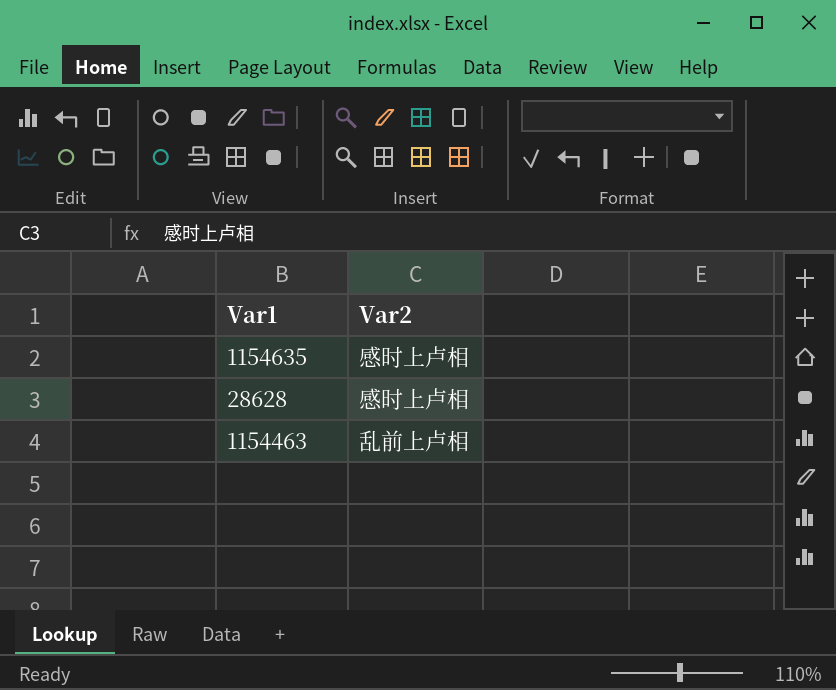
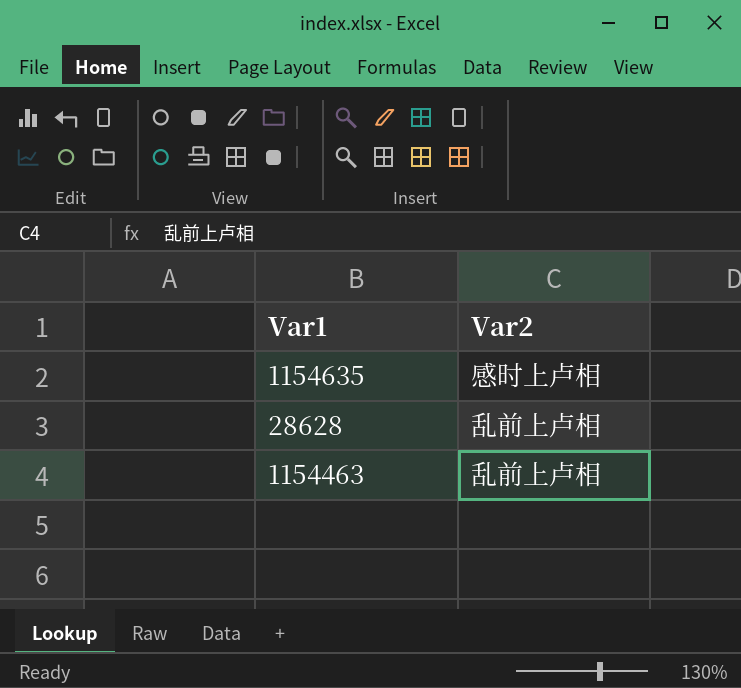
28628 | Var2: 感时上卢相 -> 乱前上卢相

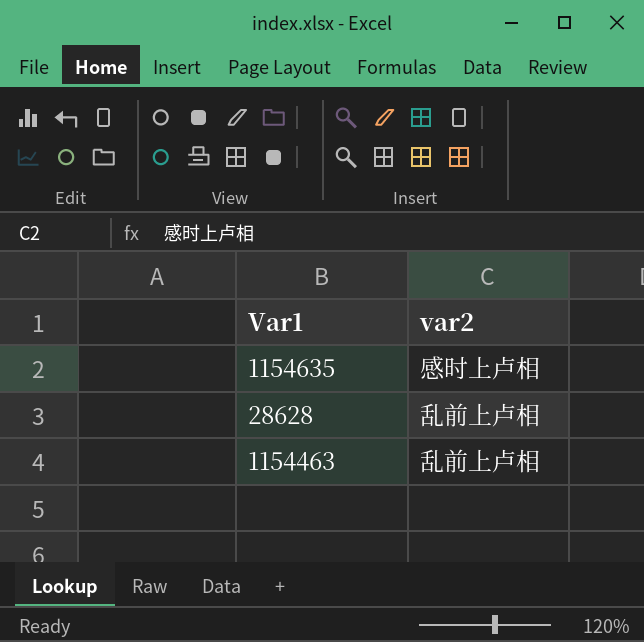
column name: Var2 -> var2

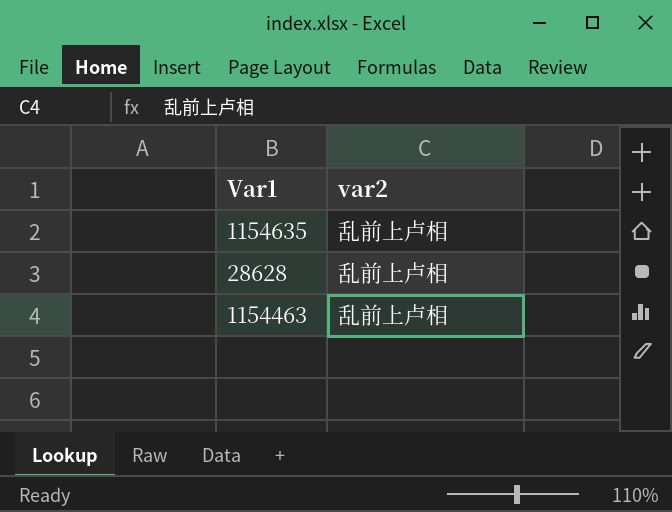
1154635 | var2: 感时上卢相 -> 乱前上卢相

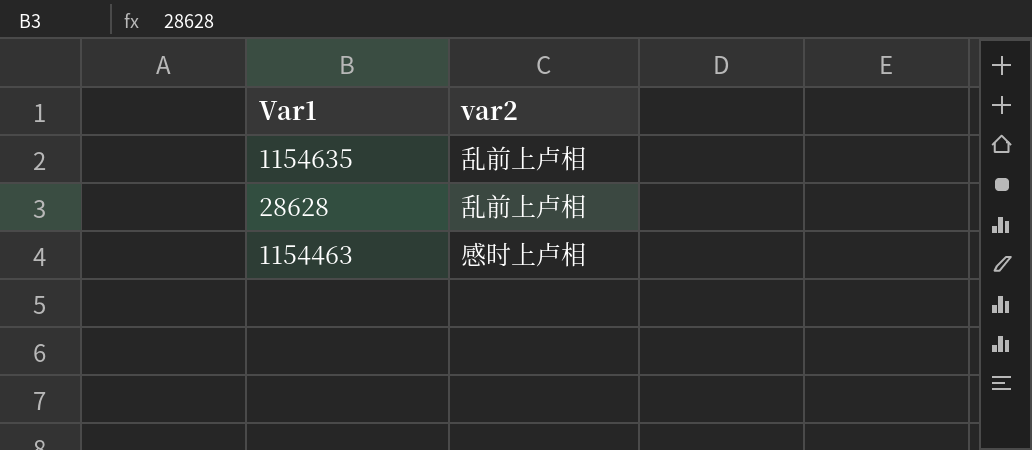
1154463 | var2: 乱前上卢相 -> 感时上卢相

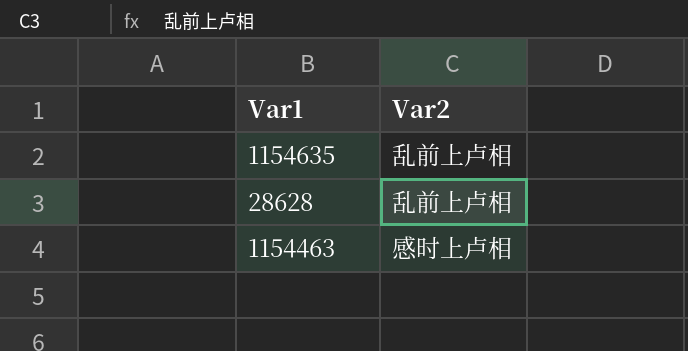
column name: var2 -> Var2

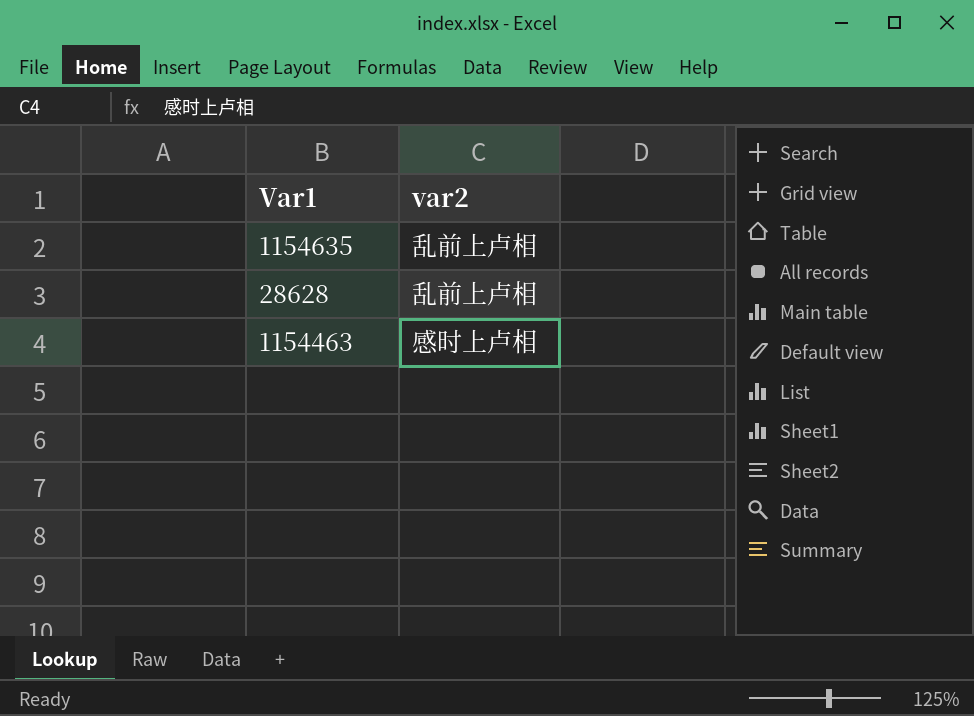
column name: Var2 -> var2

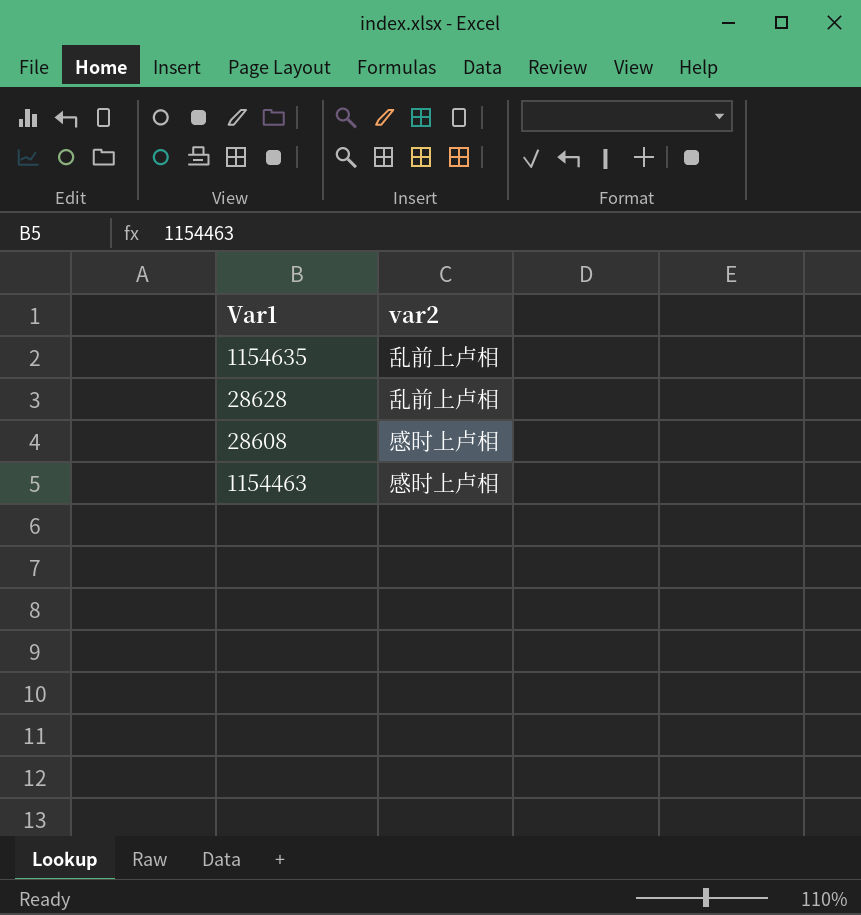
row 28608: none -> 感时上卢相

